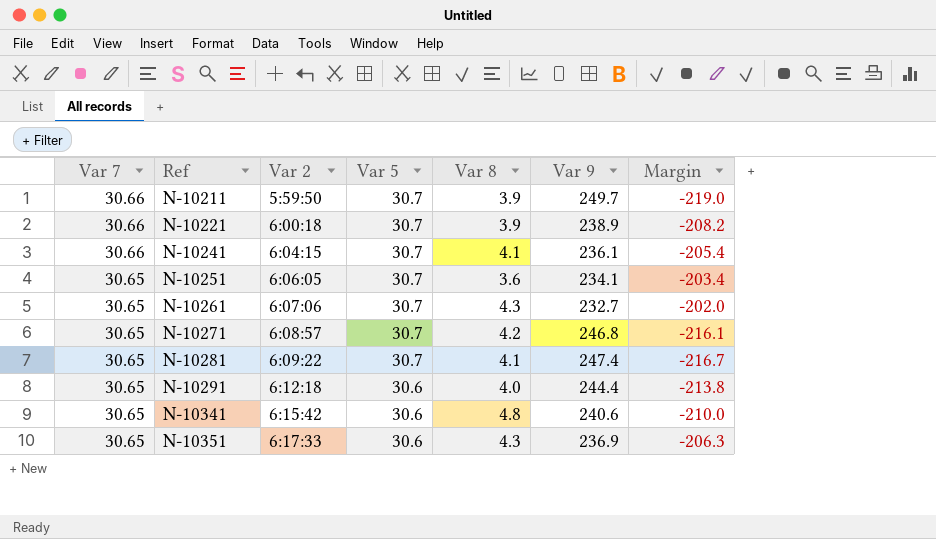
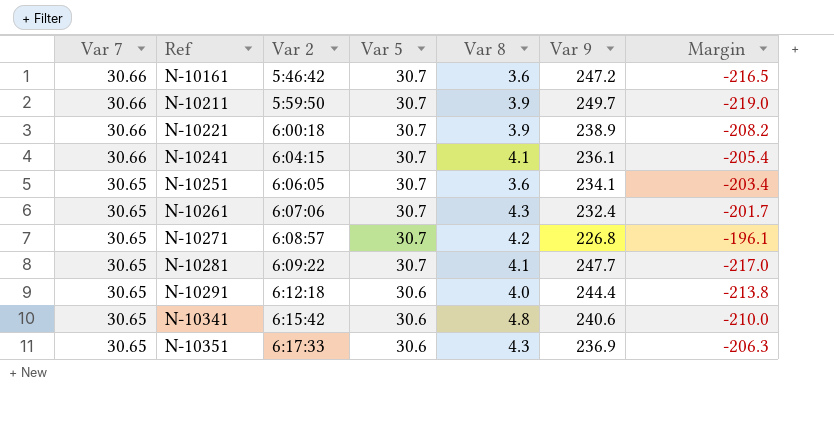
row N-10161: none -> 30.66 | 5:46:42 | 30.7 | 3.6 | 247.2 | -216.5
N-10261 | Var 9: 232.7 -> 232.4
N-10261 | Margin: -202.0 -> -201.7
N-10271 | Var 9: 246.8 -> 226.8
N-10271 | Margin: -216.1 -> -196.1
N-10281 | Var 9: 247.4 -> 247.7
N-10281 | Margin: -216.7 -> -217.0

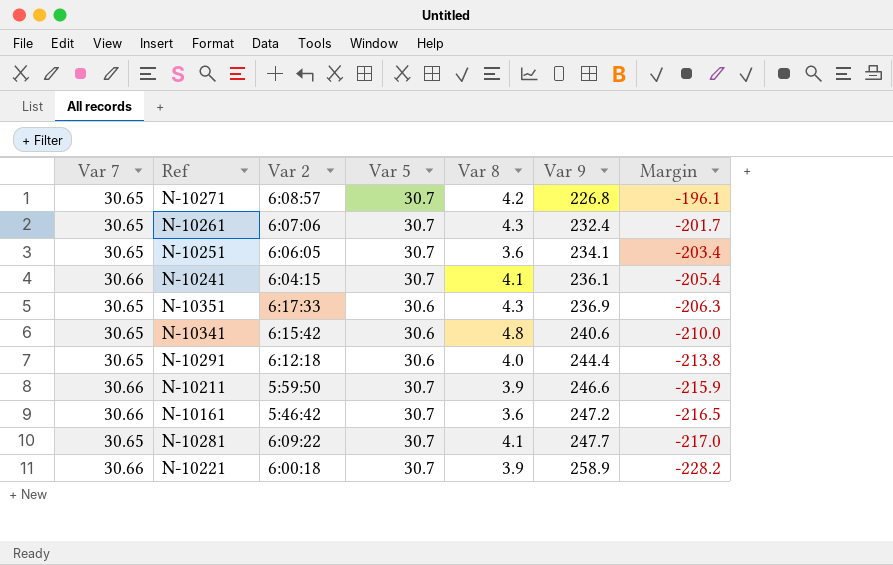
row order: Var 7 descending -> Var 9 ascending
N-10211 | Var 9: 249.7 -> 246.6
N-10211 | Margin: -219.0 -> -215.9
N-10221 | Var 9: 238.9 -> 258.9
N-10221 | Margin: -208.2 -> -228.2

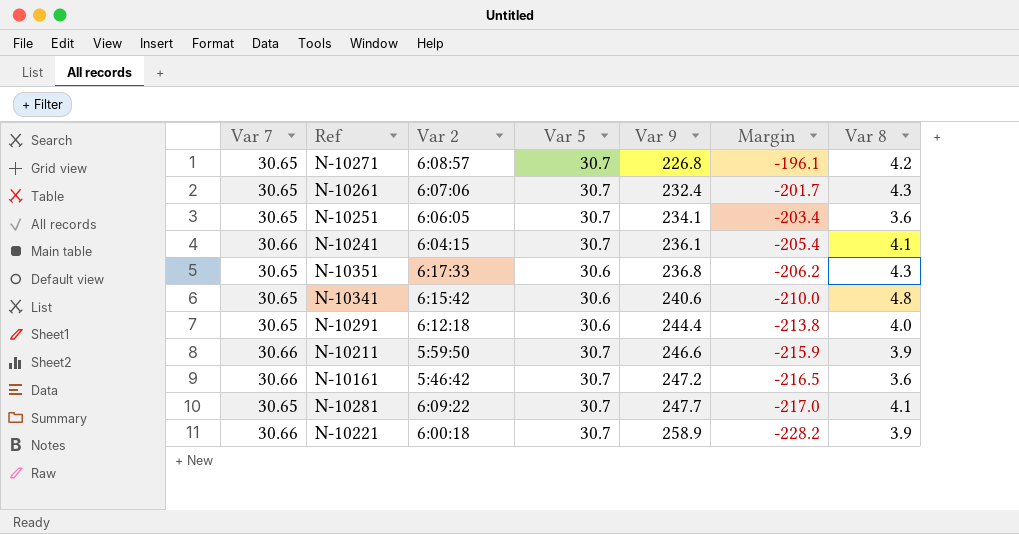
column Var 8 | position: 5 -> 7
N-10351 | Var 9: 236.9 -> 236.8
N-10351 | Margin: -206.3 -> -206.2

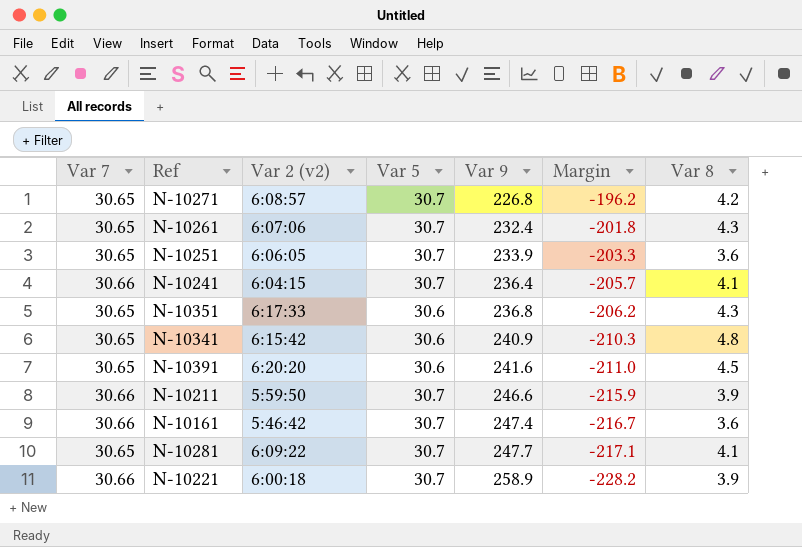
column name: Var 2 -> Var 2 (v2)
column Margin | formula: [Var 5] - [Var 9] -> [Var 7] - [Var 9]
row N-10291: 30.65 | 6:12:18 | 30.6 | 244.4 | -213.8 | 4.0 -> none
N-10251 | Var 9: 234.1 -> 233.9
N-10241 | Var 9: 236.1 -> 236.4
N-10341 | Var 9: 240.6 -> 240.9
row N-10391: none -> 30.65 | 6:20:20 | 30.6 | 241.6 | -211.0 | 4.5
N-10161 | Var 9: 247.2 -> 247.4

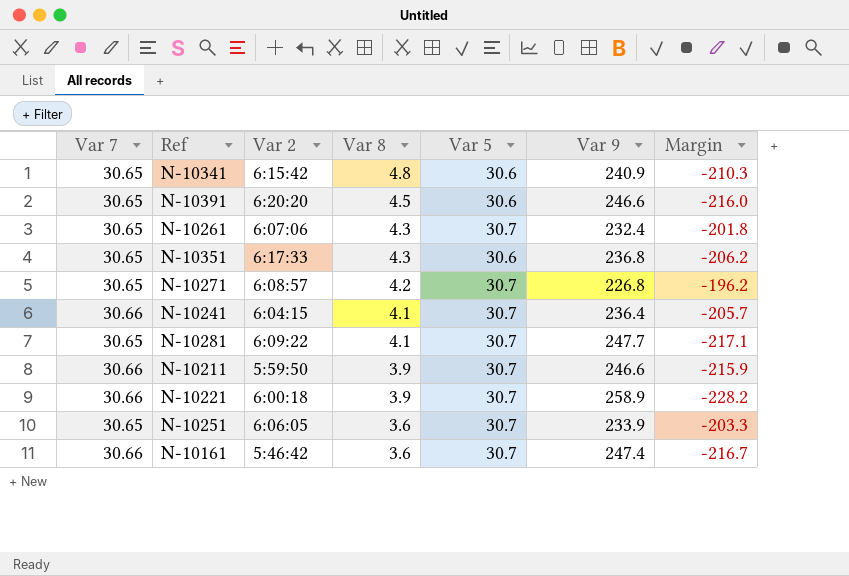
row order: Var 9 ascending -> Var 8 descending
column name: Var 2 (v2) -> Var 2
column Var 8 | position: 7 -> 4
N-10391 | Var 9: 241.6 -> 246.6
N-10391 | Margin: -211.0 -> -216.0

